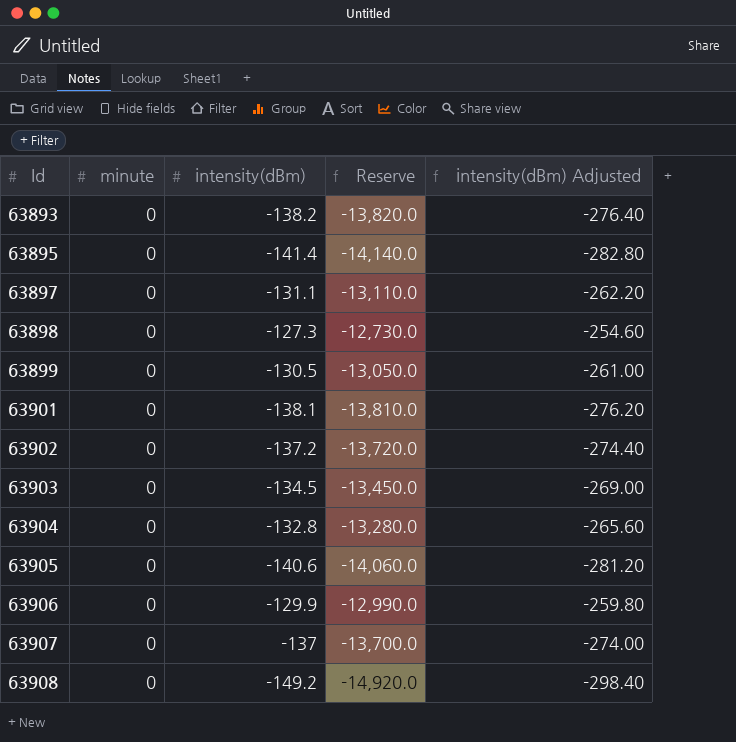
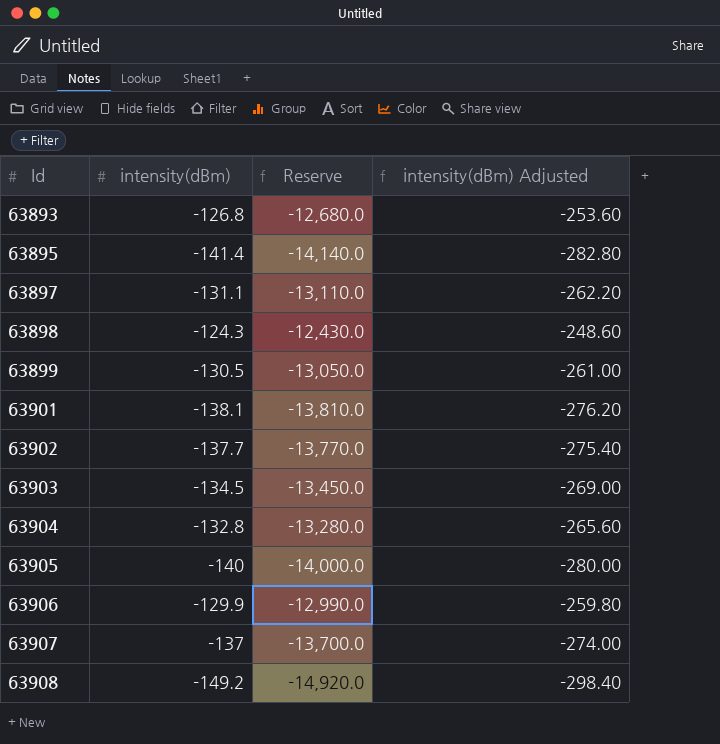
column minute | position: 2 -> none
63893 | intensity(dBm): -138.2 -> -126.8
63893 | Reserve: -13,820.0 -> -12,680.0
63893 | intensity(dBm) Adjusted: -276.40 -> -253.60
63898 | intensity(dBm): -127.3 -> -124.3
63898 | Reserve: -12,730.0 -> -12,430.0
63898 | intensity(dBm) Adjusted: -254.60 -> -248.60
63902 | intensity(dBm): -137.2 -> -137.7
63902 | Reserve: -13,720.0 -> -13,770.0
63902 | intensity(dBm) Adjusted: -274.40 -> -275.40
63905 | intensity(dBm): -140.6 -> -140
63905 | Reserve: -14,060.0 -> -14,000.0
63905 | intensity(dBm) Adjusted: -281.20 -> -280.00

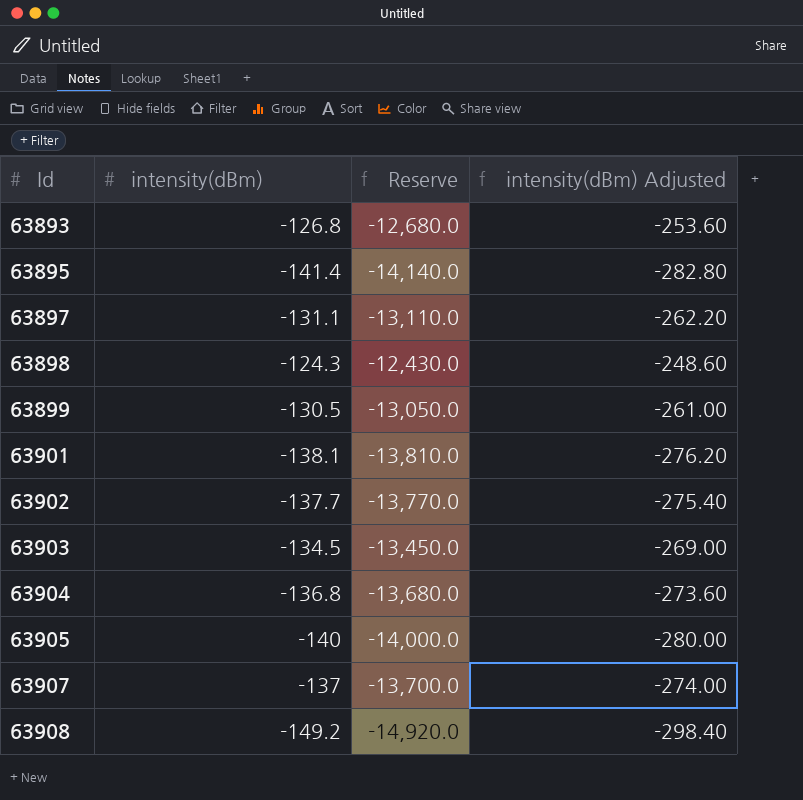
row 63906: -129.9 | -12,990.0 | -259.80 -> none
63904 | intensity(dBm): -132.8 -> -136.8
63904 | Reserve: -13,280.0 -> -13,680.0
63904 | intensity(dBm) Adjusted: -265.60 -> -273.60

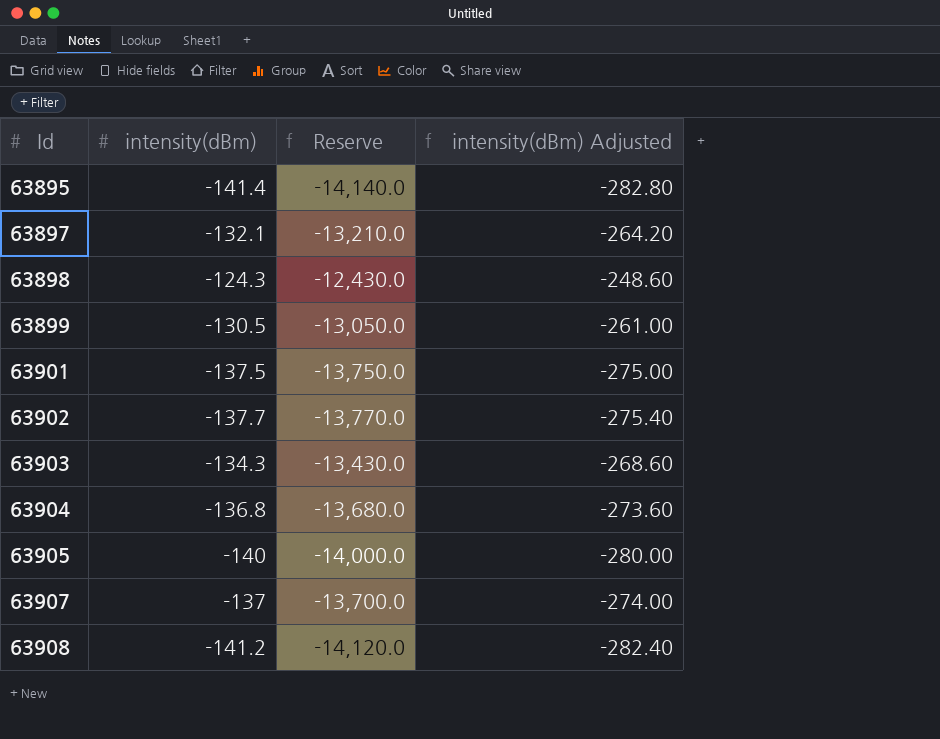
row 63893: -126.8 | -12,680.0 | -253.60 -> none
63897 | intensity(dBm): -131.1 -> -132.1
63897 | Reserve: -13,110.0 -> -13,210.0
63897 | intensity(dBm) Adjusted: -262.20 -> -264.20
63901 | intensity(dBm): -138.1 -> -137.5
63901 | Reserve: -13,810.0 -> -13,750.0
63901 | intensity(dBm) Adjusted: -276.20 -> -275.00
63903 | intensity(dBm): -134.5 -> -134.3
63903 | Reserve: -13,450.0 -> -13,430.0
63903 | intensity(dBm) Adjusted: -269.00 -> -268.60
63908 | intensity(dBm): -149.2 -> -141.2
63908 | Reserve: -14,920.0 -> -14,120.0
63908 | intensity(dBm) Adjusted: -298.40 -> -282.40

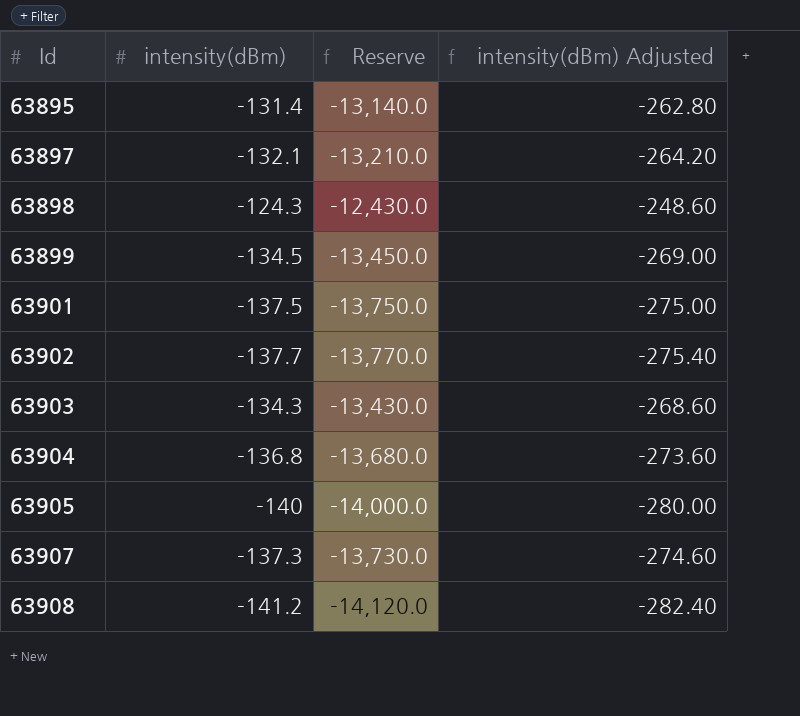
63895 | intensity(dBm): -141.4 -> -131.4
63895 | Reserve: -14,140.0 -> -13,140.0
63895 | intensity(dBm) Adjusted: -282.80 -> -262.80
63899 | intensity(dBm): -130.5 -> -134.5
63899 | Reserve: -13,050.0 -> -13,450.0
63899 | intensity(dBm) Adjusted: -261.00 -> -269.00
63907 | intensity(dBm): -137 -> -137.3
63907 | Reserve: -13,700.0 -> -13,730.0
63907 | intensity(dBm) Adjusted: -274.00 -> -274.60

